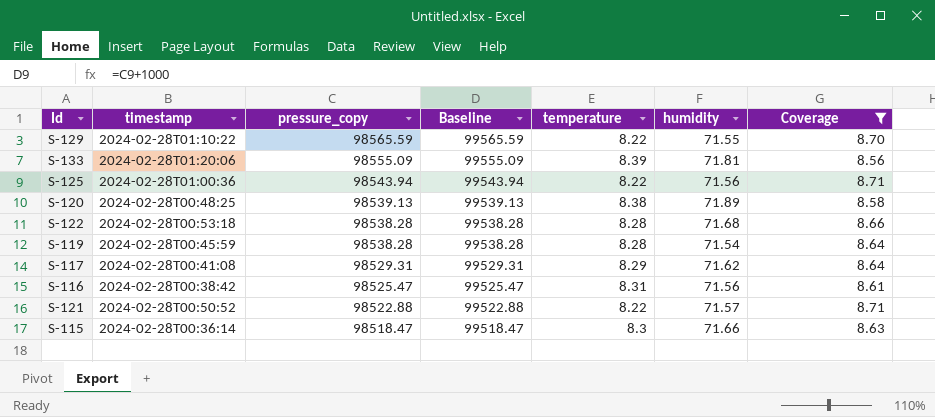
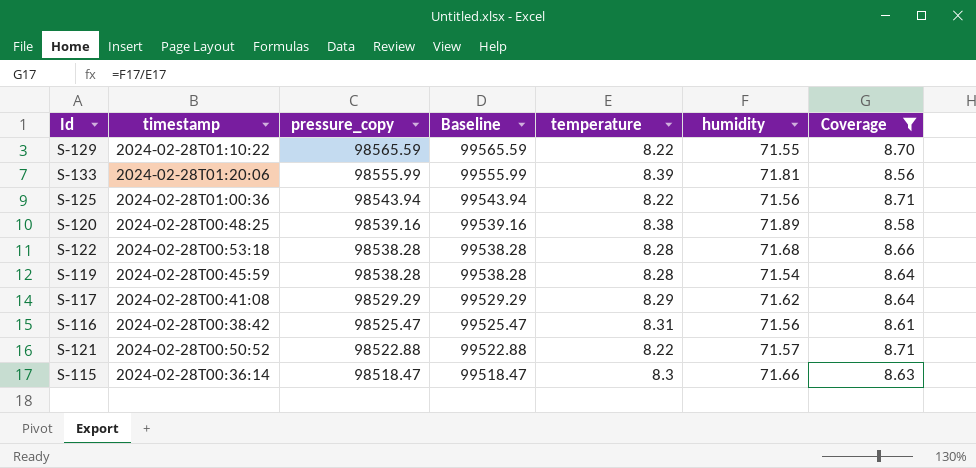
S-133 | pressure_copy: 98555.09 -> 98555.99
S-133 | Baseline: 99555.09 -> 99555.99
S-120 | pressure_copy: 98539.13 -> 98539.16
S-120 | Baseline: 99539.13 -> 99539.16
S-117 | pressure_copy: 98529.31 -> 98529.29
S-117 | Baseline: 99529.31 -> 99529.29

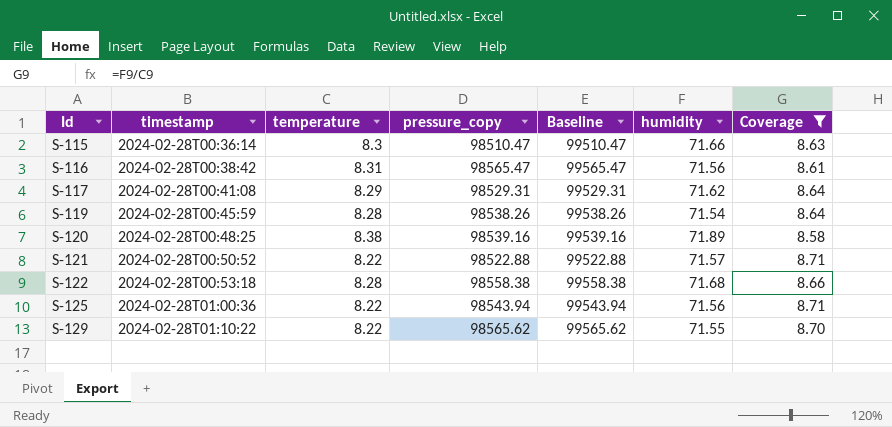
row order: pressure_copy descending -> Id ascending
column temperature | position: 5 -> 3
row S-133: 2024-02-28T01:20:06 | 98555.99 | 99555.99 | 8.39 | 71.81 | 8.56 -> none
S-115 | pressure_copy: 98518.47 -> 98510.47
S-115 | Baseline: 99518.47 -> 99510.47
S-116 | pressure_copy: 98525.47 -> 98565.47
S-116 | Baseline: 99525.47 -> 99565.47
S-117 | pressure_copy: 98529.29 -> 98529.31
S-117 | Baseline: 99529.29 -> 99529.31
S-119 | pressure_copy: 98538.28 -> 98538.26
S-119 | Baseline: 99538.28 -> 99538.26
S-122 | pressure_copy: 98538.28 -> 98558.38
S-122 | Baseline: 99538.28 -> 99558.38
S-129 | pressure_copy: 98565.59 -> 98565.62
S-129 | Baseline: 99565.59 -> 99565.62

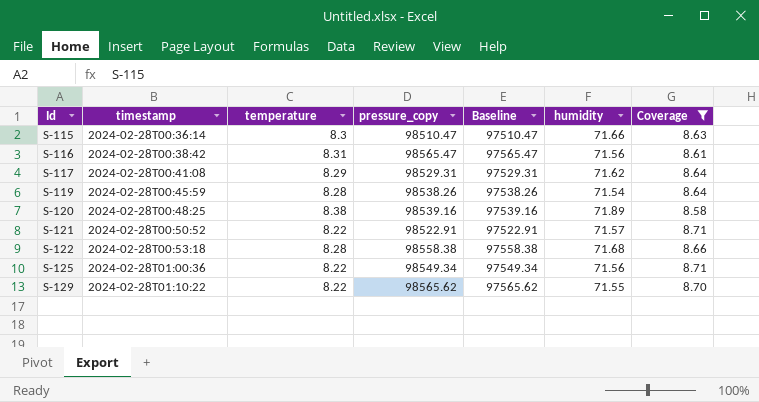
column Baseline | formula: [pressure_copy] + 1000 -> [pressure_copy] - 1000
S-121 | pressure_copy: 98522.88 -> 98522.91
S-125 | pressure_copy: 98543.94 -> 98549.34

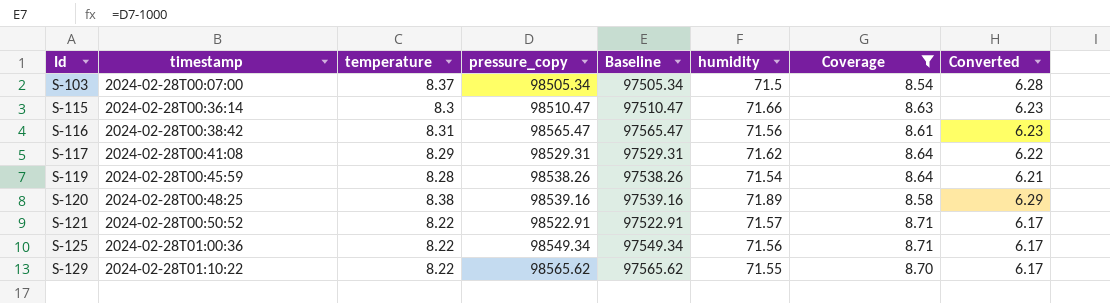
column Converted | formula: none -> [temperature] * 0.75
row S-122: 2024-02-28T00:53:18 | 8.28 | 98558.38 | 97558.38 | 71.68 | 8.66 -> none
row S-103: none -> 2024-02-28T00:07:00 | 8.37 | 98505.34 | 97505.34 | 71.5 | 8.54 | 6.28

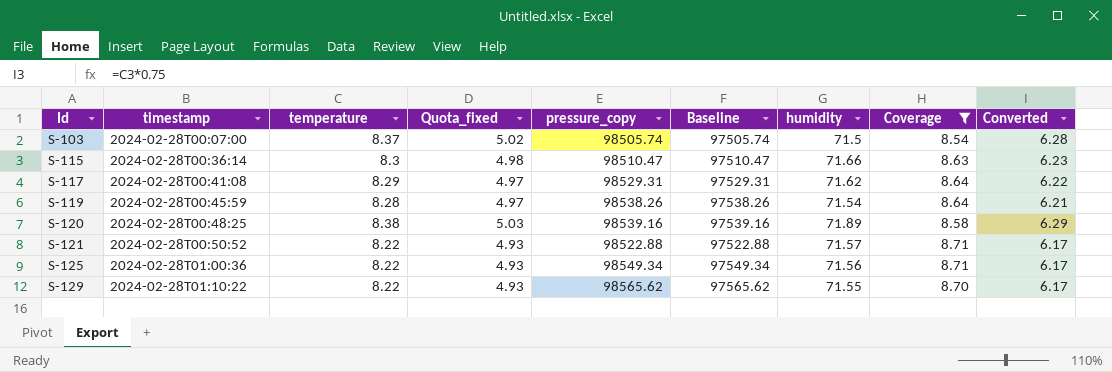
column Quota_fixed | formula: none -> [temperature] * 0.6
row S-116: 2024-02-28T00:38:42 | 8.31 | 98565.47 | 97565.47 | 71.56 | 8.61 | 6.23 -> none
S-103 | pressure_copy: 98505.34 -> 98505.74
S-103 | Baseline: 97505.34 -> 97505.74
S-121 | pressure_copy: 98522.91 -> 98522.88
S-121 | Baseline: 97522.91 -> 97522.88

